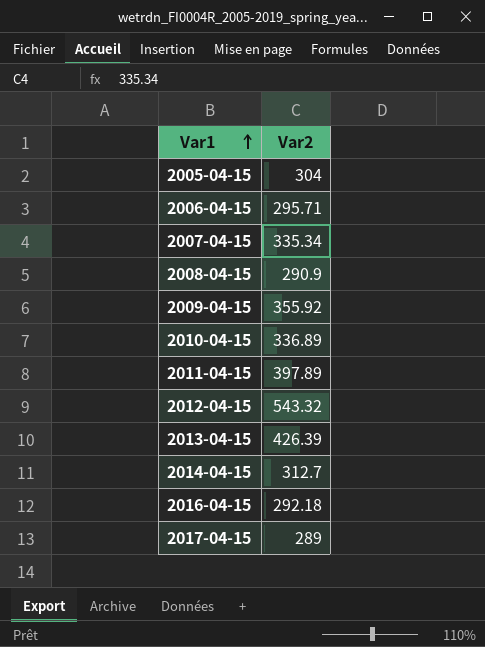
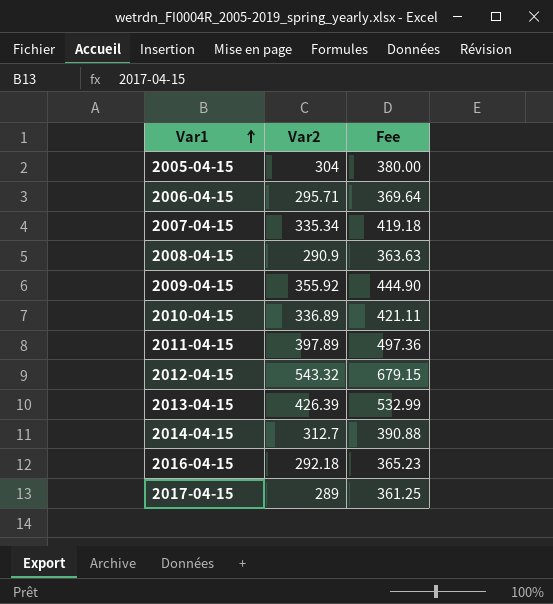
column Fee | formula: none -> [Var2] * 1.25

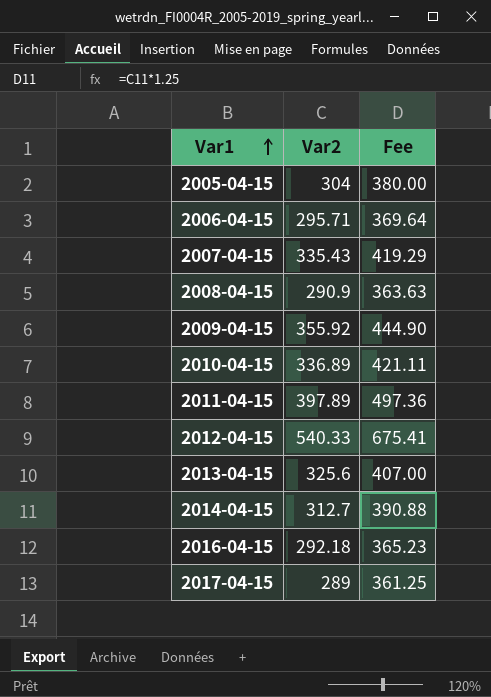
2007-04-15 | Var2: 335.34 -> 335.43
2007-04-15 | Fee: 419.18 -> 419.29
2012-04-15 | Var2: 543.32 -> 540.33
2012-04-15 | Fee: 679.15 -> 675.41
2013-04-15 | Var2: 426.39 -> 325.6
2013-04-15 | Fee: 532.99 -> 407.00

